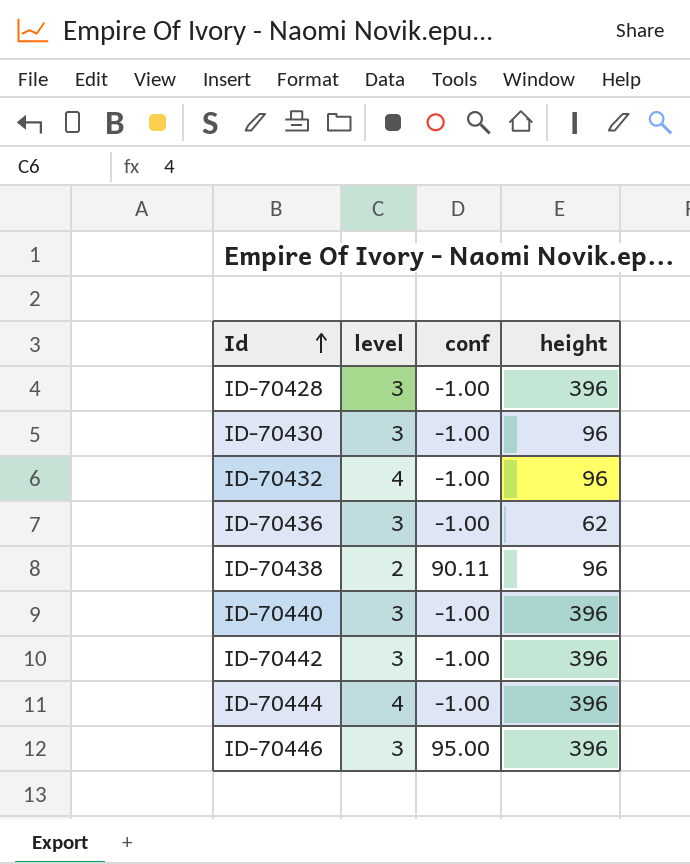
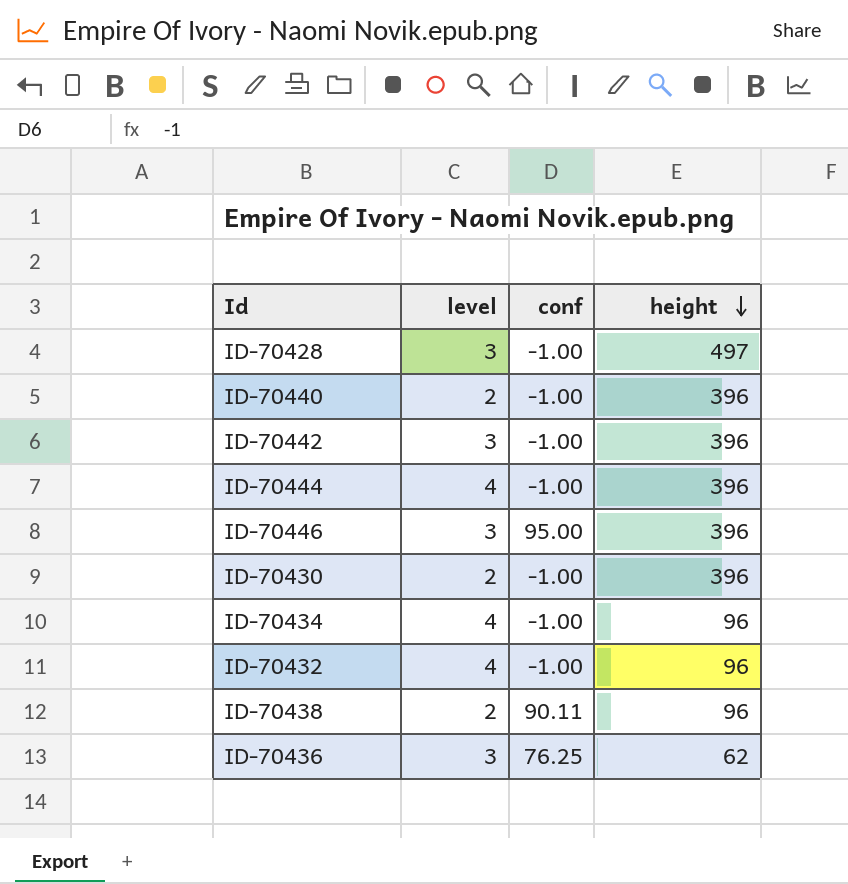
row order: Id ascending -> height descending
ID-70428 | height: 396 -> 497
ID-70440 | level: 3 -> 2
ID-70430 | level: 3 -> 2
ID-70430 | height: 96 -> 396
row ID-70434: none -> 4 | -1.00 | 96
ID-70436 | conf: -1.00 -> 76.25

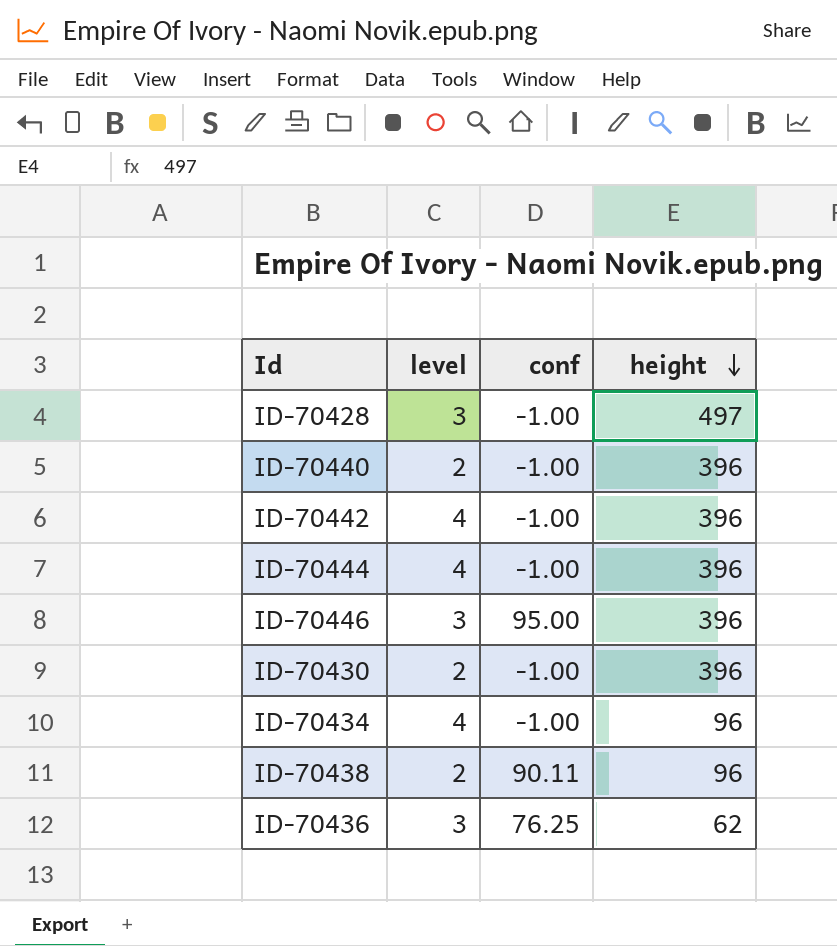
row ID-70432: 4 | -1.00 | 96 -> none
ID-70442 | level: 3 -> 4

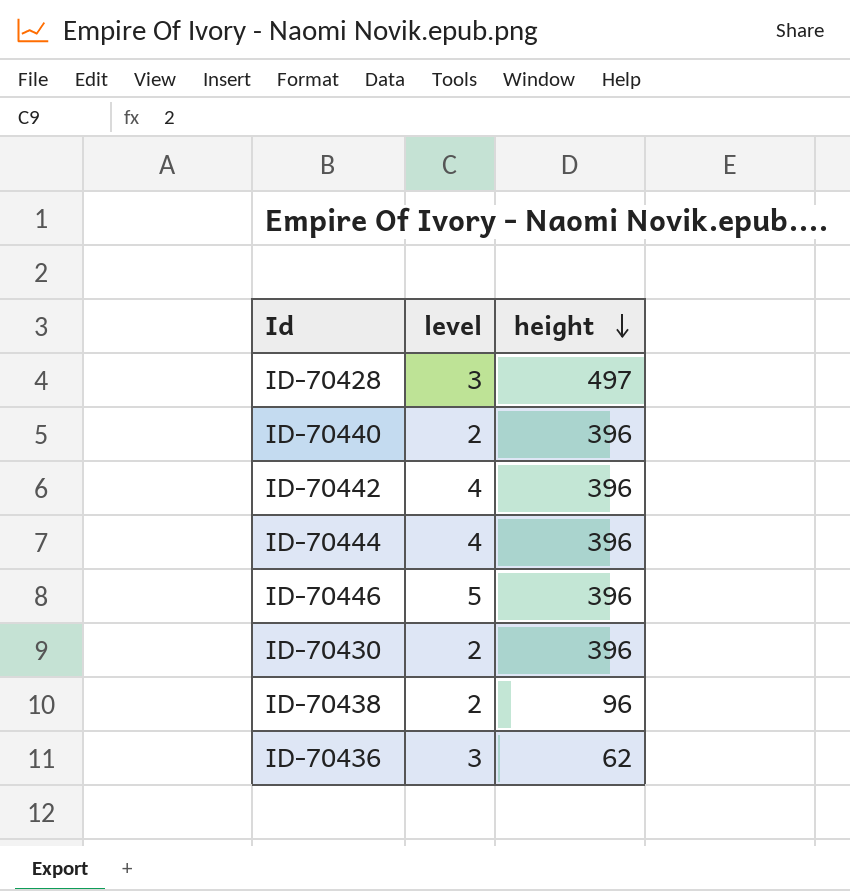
column conf | position: 3 -> none
row ID-70434: 4 | -1.00 | 96 -> none
ID-70446 | level: 3 -> 5

